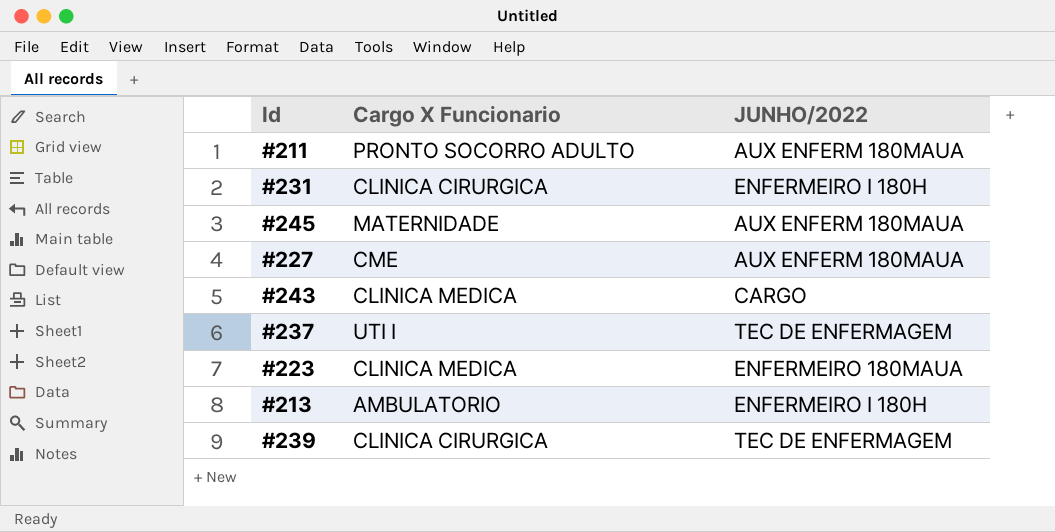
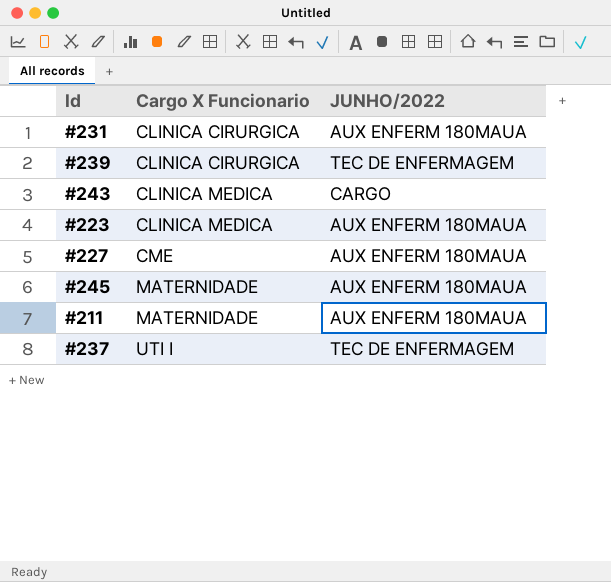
row order: none -> Cargo X Funcionario ascending
row #213: AMBULATORIO | ENFERMEIRO I 180H -> none
#231 | JUNHO/2022: ENFERMEIRO I 180H -> AUX ENFERM 180MAUA
#223 | JUNHO/2022: ENFERMEIRO 180MAUA -> AUX ENFERM 180MAUA
#211 | Cargo X Funcionario: PRONTO SOCORRO ADULTO -> MATERNIDADE

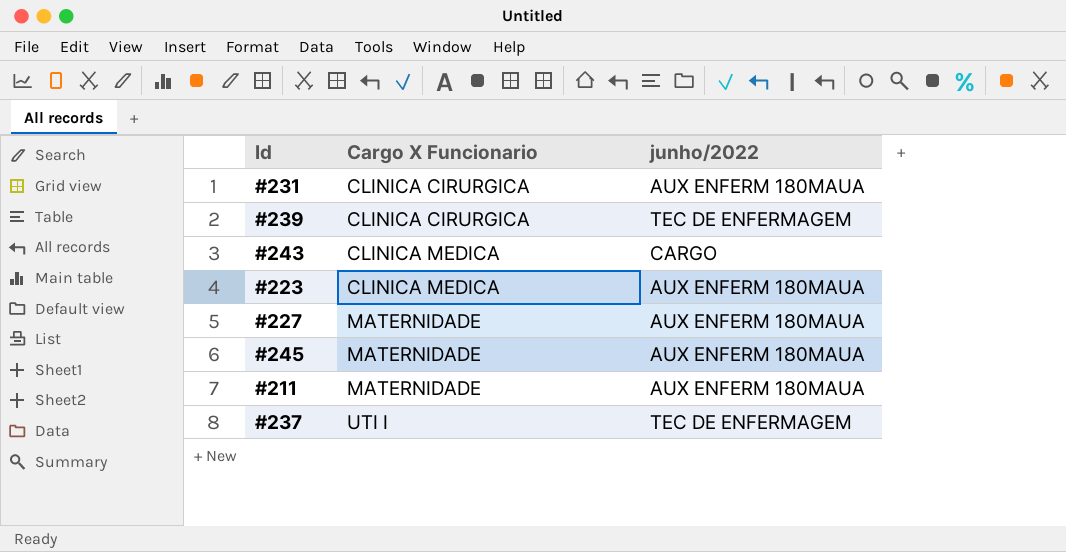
column name: JUNHO/2022 -> junho/2022
#227 | Cargo X Funcionario: CME -> MATERNIDADE

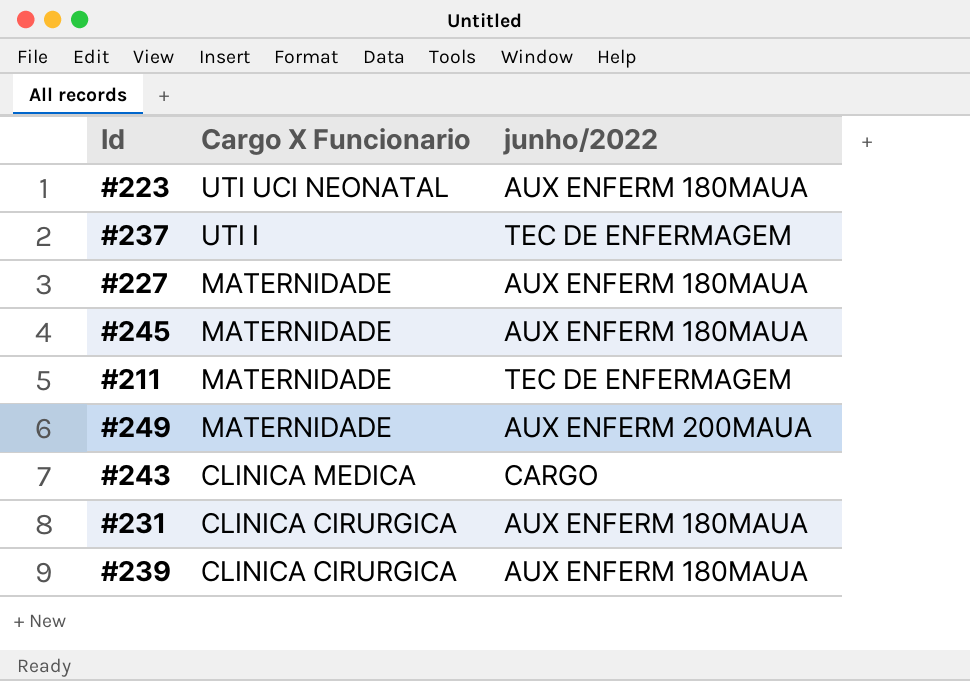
row order: Cargo X Funcionario ascending -> Cargo X Funcionario descending
#223 | Cargo X Funcionario: CLINICA MEDICA -> UTI UCI NEONATAL
#211 | junho/2022: AUX ENFERM 180MAUA -> TEC DE ENFERMAGEM
row #249: none -> MATERNIDADE | AUX ENFERM 200MAUA
#239 | junho/2022: TEC DE ENFERMAGEM -> AUX ENFERM 180MAUA

